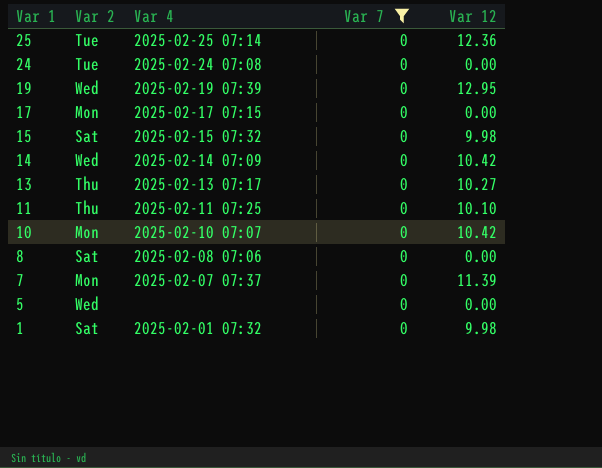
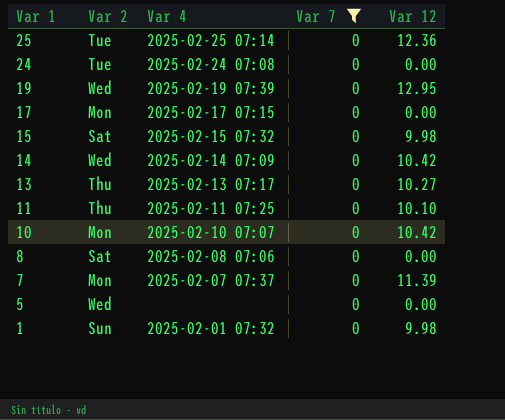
1 | Var 2: Sat -> Sun

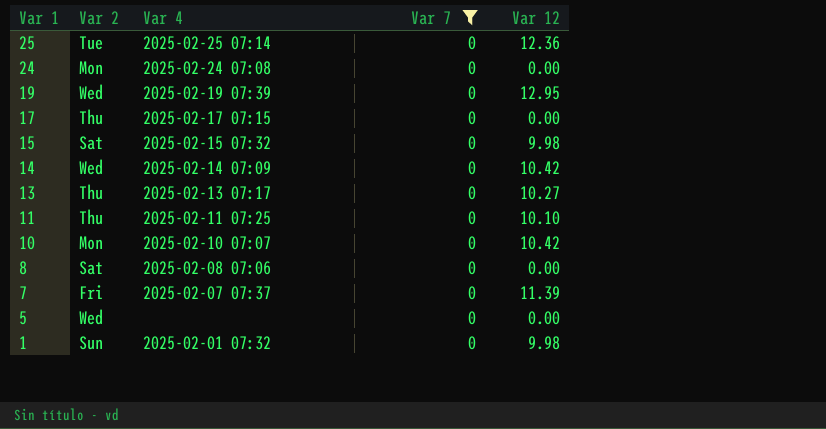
24 | Var 2: Tue -> Mon
17 | Var 2: Mon -> Thu
7 | Var 2: Mon -> Fri

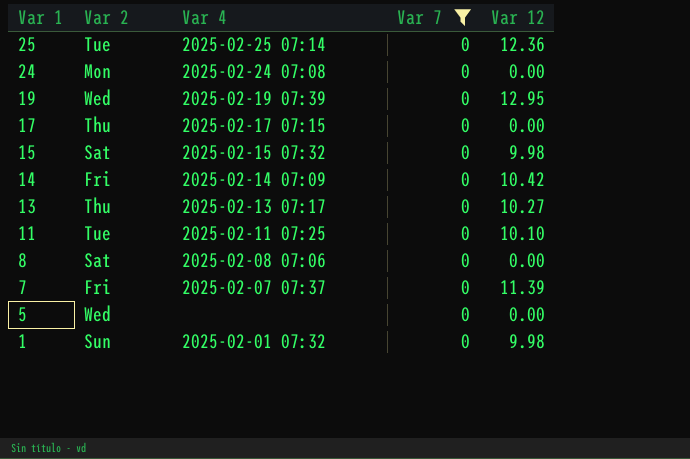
row 10: Mon | 2025-02-10 07:07 | 0 | 10.42 -> none
14 | Var 2: Wed -> Fri
11 | Var 2: Thu -> Tue

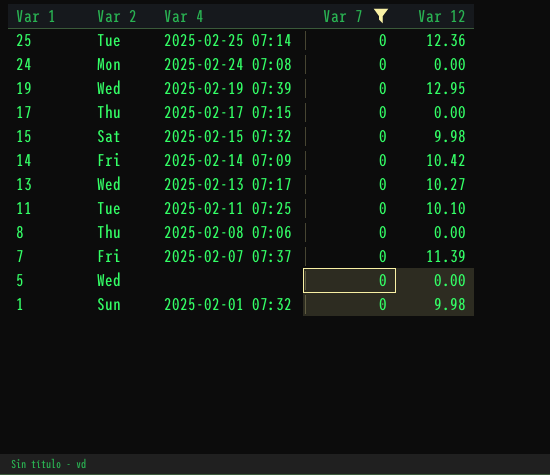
13 | Var 2: Thu -> Wed
8 | Var 2: Sat -> Thu

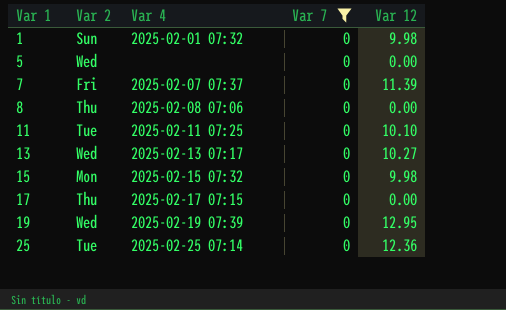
row order: Var 1 descending -> Var 1 ascending
row 24: Mon | 2025-02-24 07:08 | 0 | 0.00 -> none
row 14: Fri | 2025-02-14 07:09 | 0 | 10.42 -> none
15 | Var 2: Sat -> Mon

